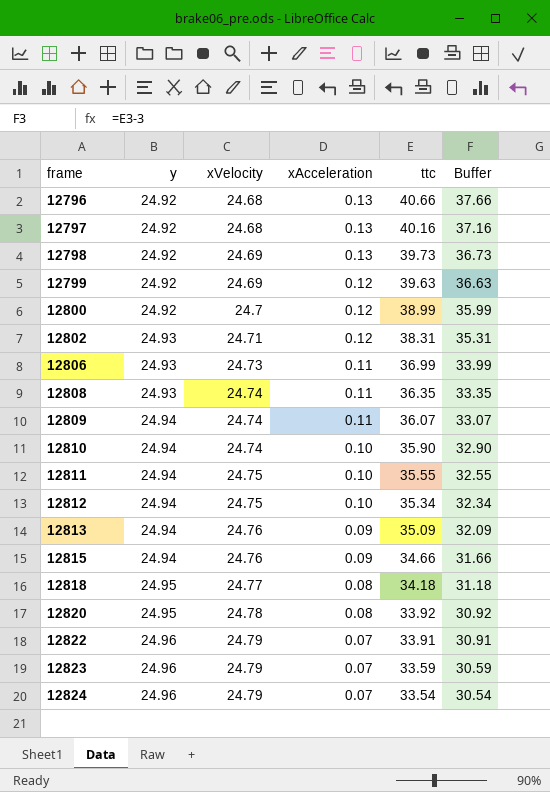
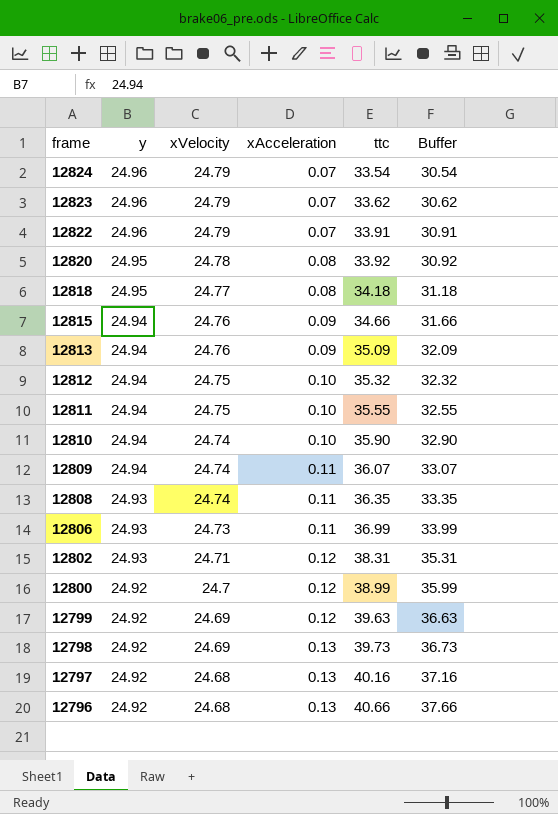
row order: frame ascending -> frame descending
12823 | ttc: 33.59 -> 33.62
12823 | Buffer: 30.59 -> 30.62
12812 | ttc: 35.34 -> 35.32
12812 | Buffer: 32.34 -> 32.32

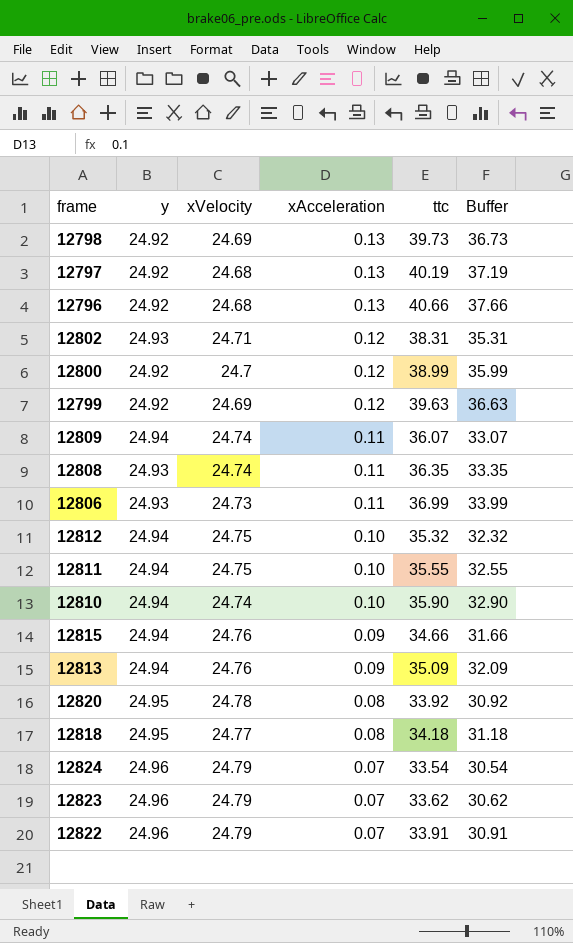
row order: frame descending -> xAcceleration descending
12797 | ttc: 40.16 -> 40.19
12797 | Buffer: 37.16 -> 37.19

